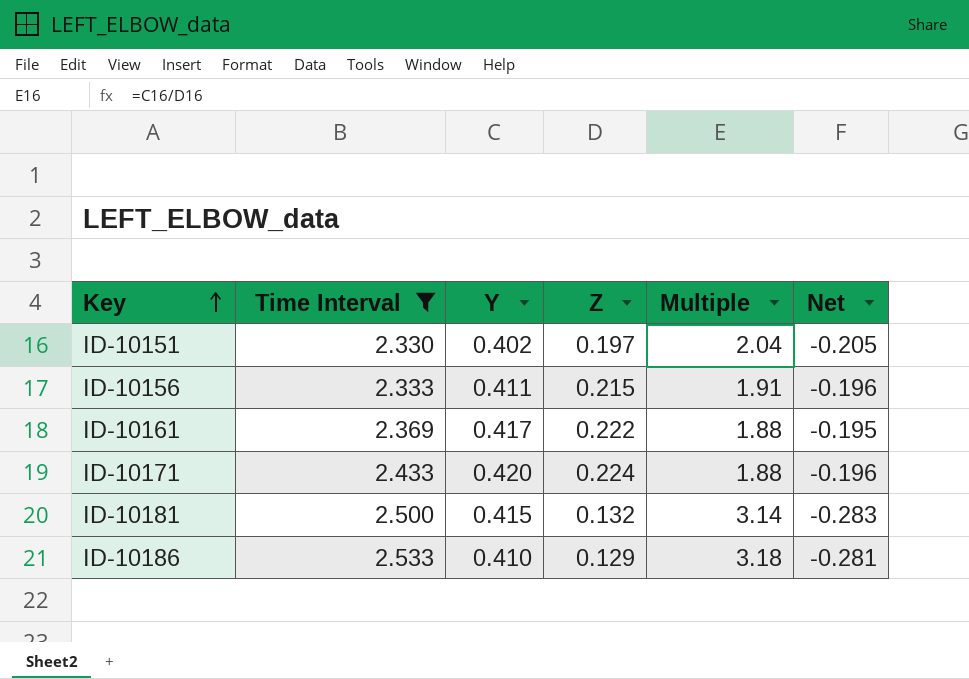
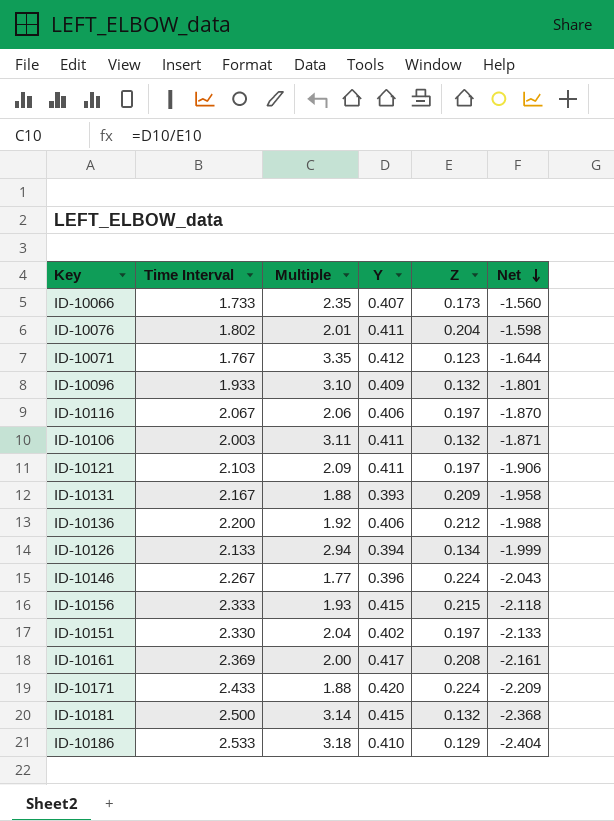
filter: Time Interval >= 2.330 -> none
row order: Key ascending -> Net descending
column Multiple | position: 5 -> 3
column Net | formula: [Z] - [Y] -> [Z] - [Time Interval]
ID-10156 | Multiple: 1.91 -> 1.93
ID-10156 | Y: 0.411 -> 0.415
ID-10161 | Multiple: 1.88 -> 2.00
ID-10161 | Z: 0.222 -> 0.208

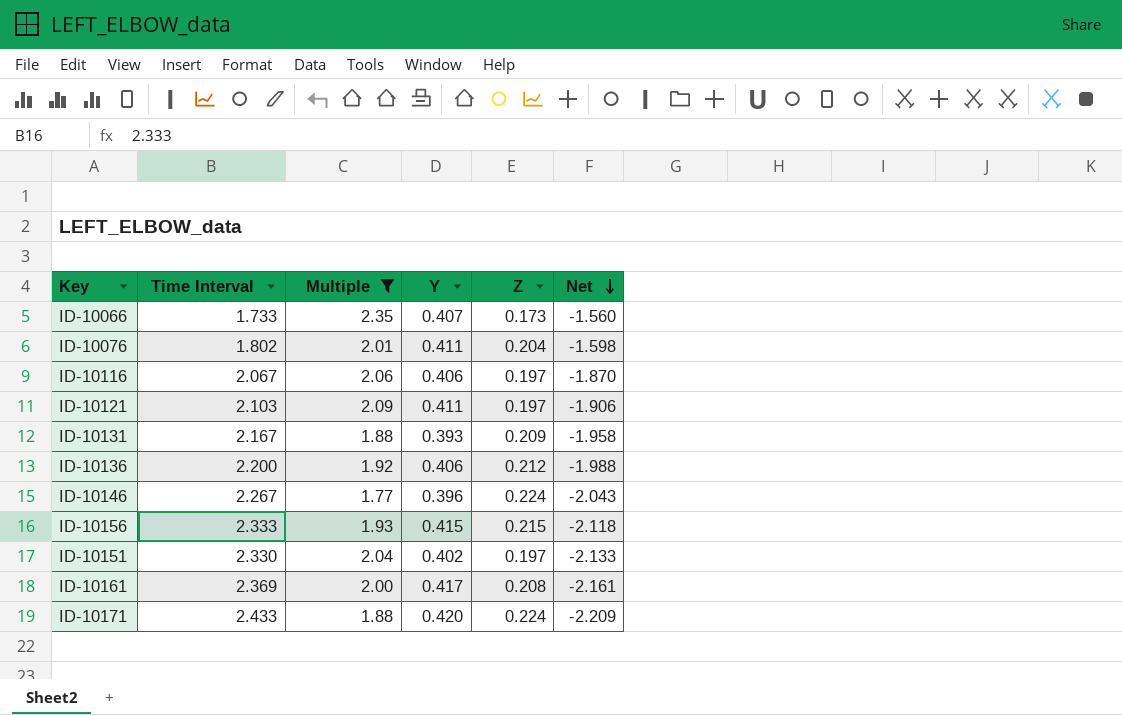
filter: none -> Multiple <= 2.35

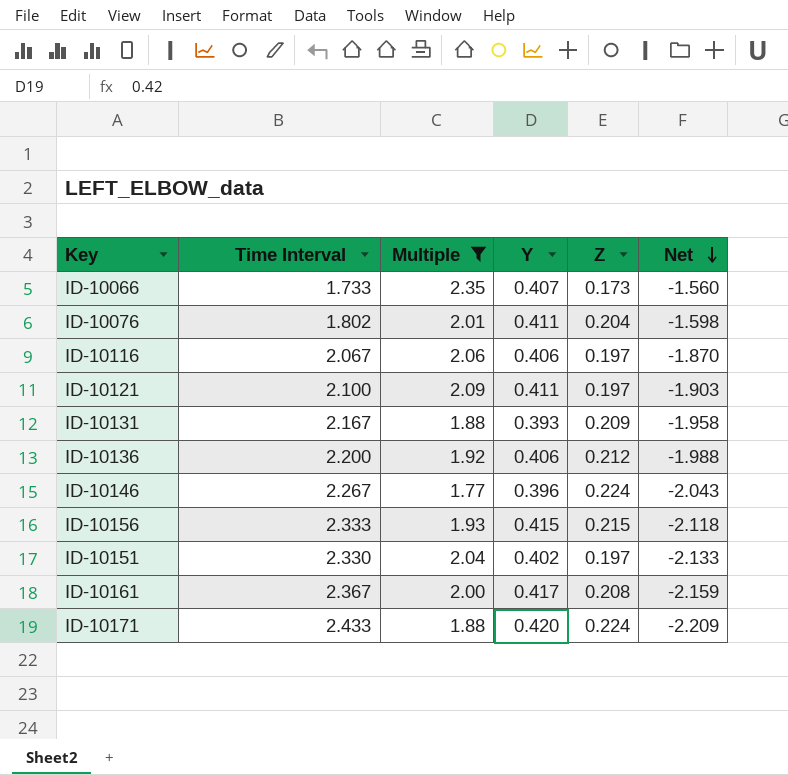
ID-10121 | Time Interval: 2.103 -> 2.100
ID-10121 | Net: -1.906 -> -1.903
ID-10161 | Time Interval: 2.369 -> 2.367
ID-10161 | Net: -2.161 -> -2.159

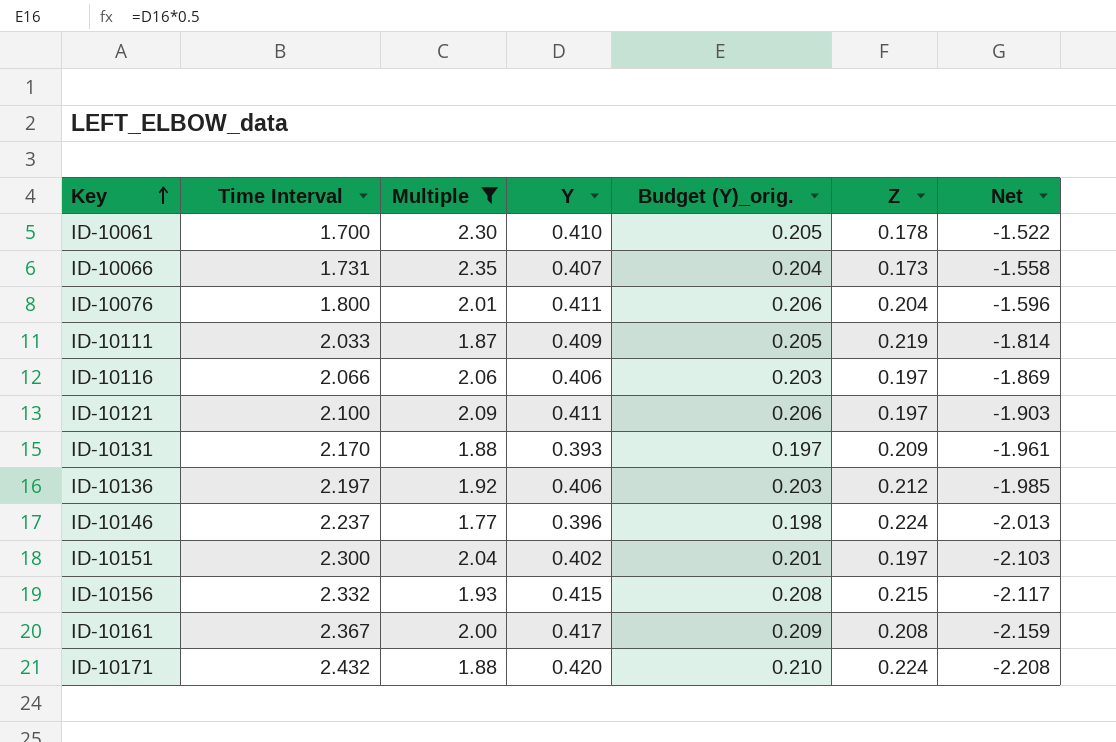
row order: Net descending -> Key ascending
column Budget (Y)_orig. | formula: none -> [Y] * 0.5
row ID-10061: none -> 1.700 | 2.30 | 0.410 | 0.205 | 0.178 | -1.522
ID-10066 | Time Interval: 1.733 -> 1.731
ID-10066 | Net: -1.560 -> -1.558
ID-10076 | Time Interval: 1.802 -> 1.800
ID-10076 | Net: -1.598 -> -1.596
row ID-10111: none -> 2.033 | 1.87 | 0.409 | 0.205 | 0.219 | -1.814
ID-10116 | Time Interval: 2.067 -> 2.066
ID-10116 | Net: -1.870 -> -1.869
ID-10131 | Time Interval: 2.167 -> 2.170
ID-10131 | Net: -1.958 -> -1.961
ID-10136 | Time Interval: 2.200 -> 2.197
ID-10136 | Net: -1.988 -> -1.985
ID-10146 | Time Interval: 2.267 -> 2.237
ID-10146 | Net: -2.043 -> -2.013
ID-10151 | Time Interval: 2.330 -> 2.300
ID-10151 | Net: -2.133 -> -2.103
ID-10156 | Time Interval: 2.333 -> 2.332
ID-10156 | Net: -2.118 -> -2.117
ID-10171 | Time Interval: 2.433 -> 2.432
ID-10171 | Net: -2.209 -> -2.208

